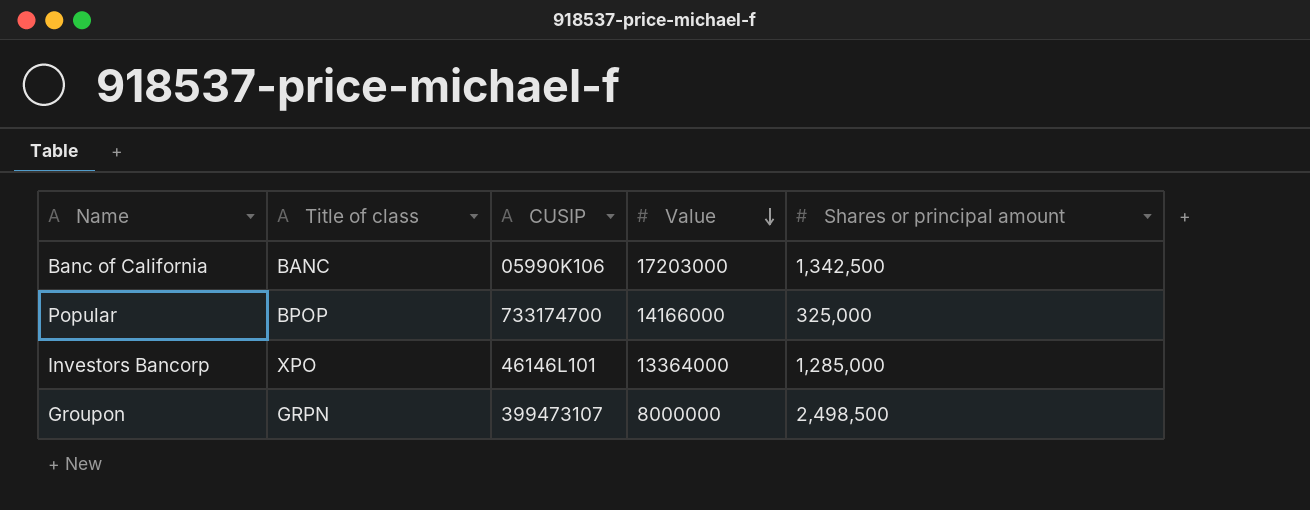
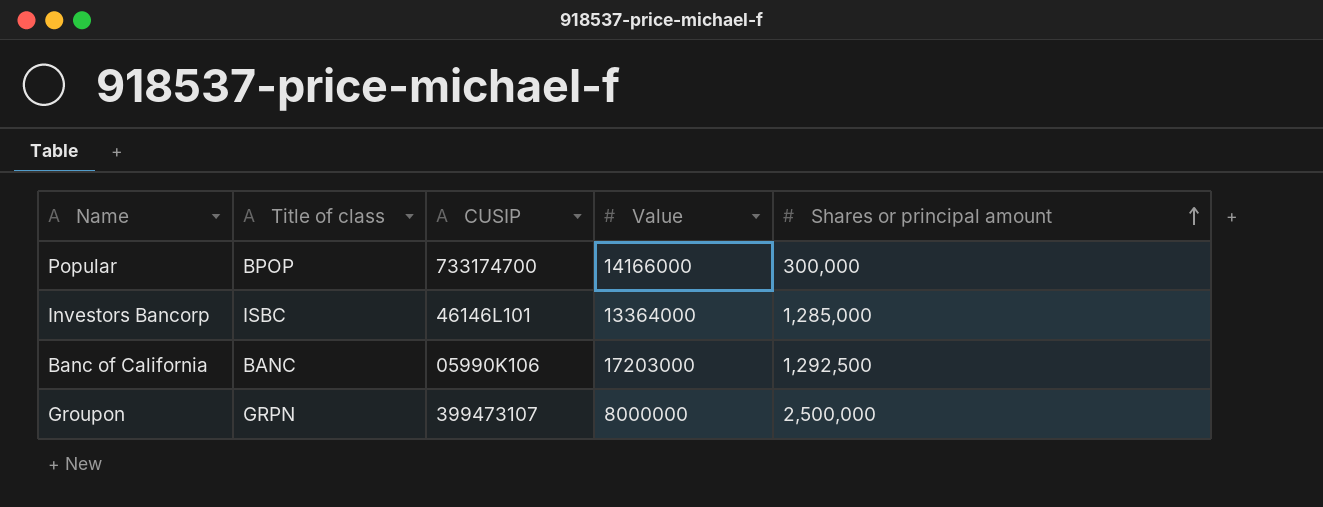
row order: Value descending -> Shares or principal amount ascending
Popular | Shares or principal amount: 325,000 -> 300,000
Investors Bancorp | Title of class: XPO -> ISBC
Banc of California | Shares or principal amount: 1,342,500 -> 1,292,500
Groupon | Shares or principal amount: 2,498,500 -> 2,500,000

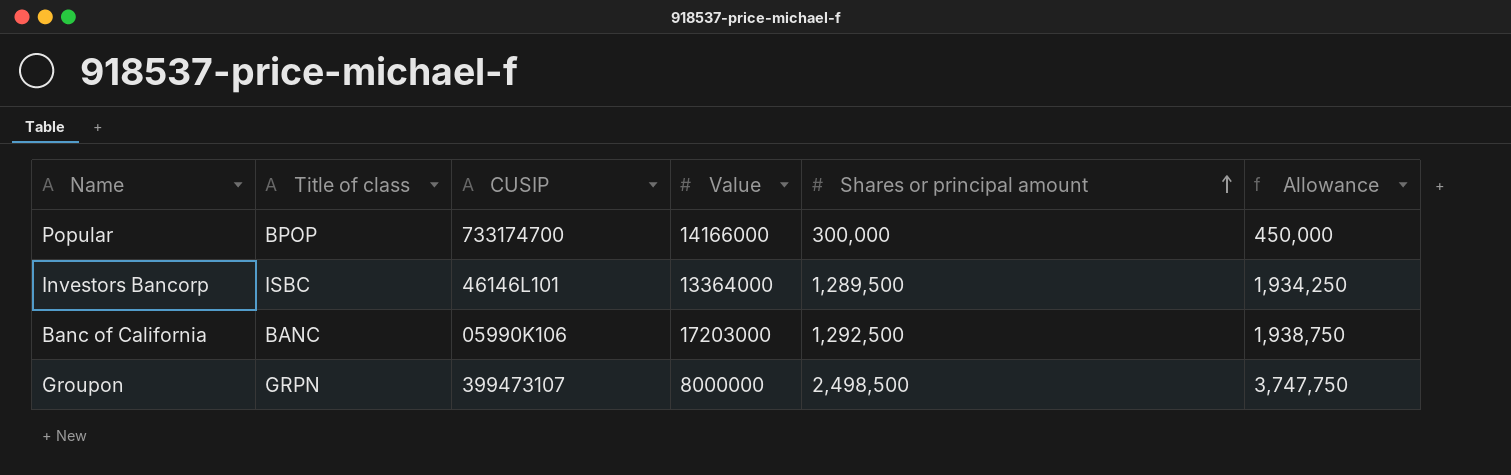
column Allowance | formula: none -> [Shares or principal amount] * 1.5
Investors Bancorp | Shares or principal amount: 1,285,000 -> 1,289,500
Groupon | Shares or principal amount: 2,500,000 -> 2,498,500

